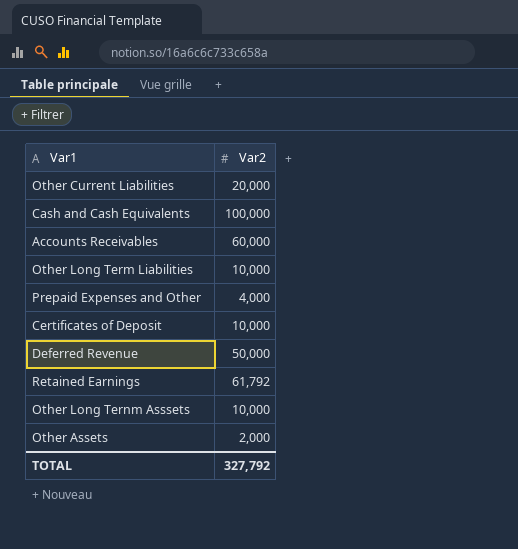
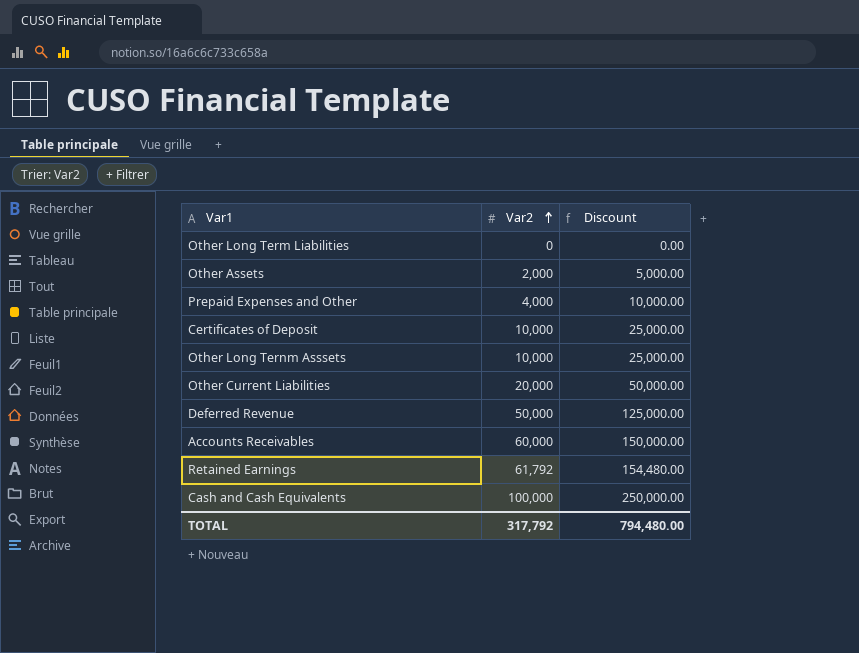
row order: none -> Var2 ascending
column Discount | formula: none -> [Var2] * 2.5
Other Long Term Liabilities | Var2: 10,000 -> 0
TOTAL | Var2: 327,792 -> 317,792

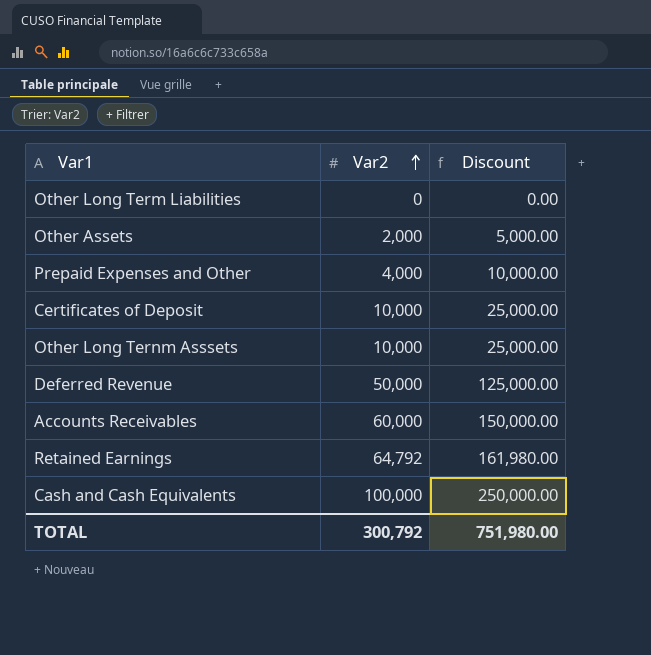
row Other Current Liabilities: 20,000 | 50,000.00 -> none
Retained Earnings | Var2: 61,792 -> 64,792
Retained Earnings | Discount: 154,480.00 -> 161,980.00
TOTAL | Var2: 317,792 -> 300,792
TOTAL | Discount: 794,480.00 -> 751,980.00

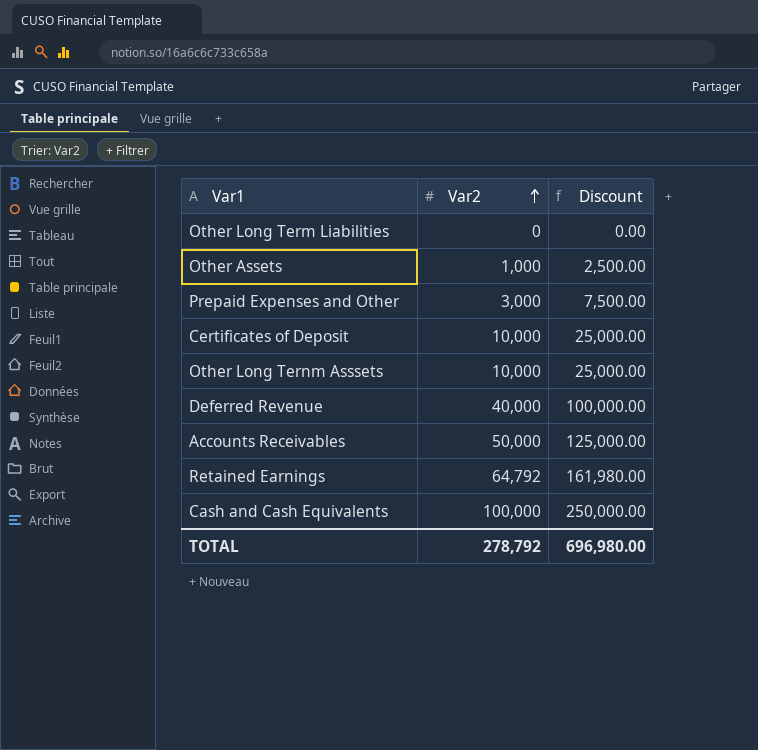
Other Assets | Var2: 2,000 -> 1,000
Other Assets | Discount: 5,000.00 -> 2,500.00
Prepaid Expenses and Other | Var2: 4,000 -> 3,000
Prepaid Expenses and Other | Discount: 10,000.00 -> 7,500.00
Deferred Revenue | Var2: 50,000 -> 40,000
Deferred Revenue | Discount: 125,000.00 -> 100,000.00
Accounts Receivables | Var2: 60,000 -> 50,000
Accounts Receivables | Discount: 150,000.00 -> 125,000.00
TOTAL | Var2: 300,792 -> 278,792
TOTAL | Discount: 751,980.00 -> 696,980.00

